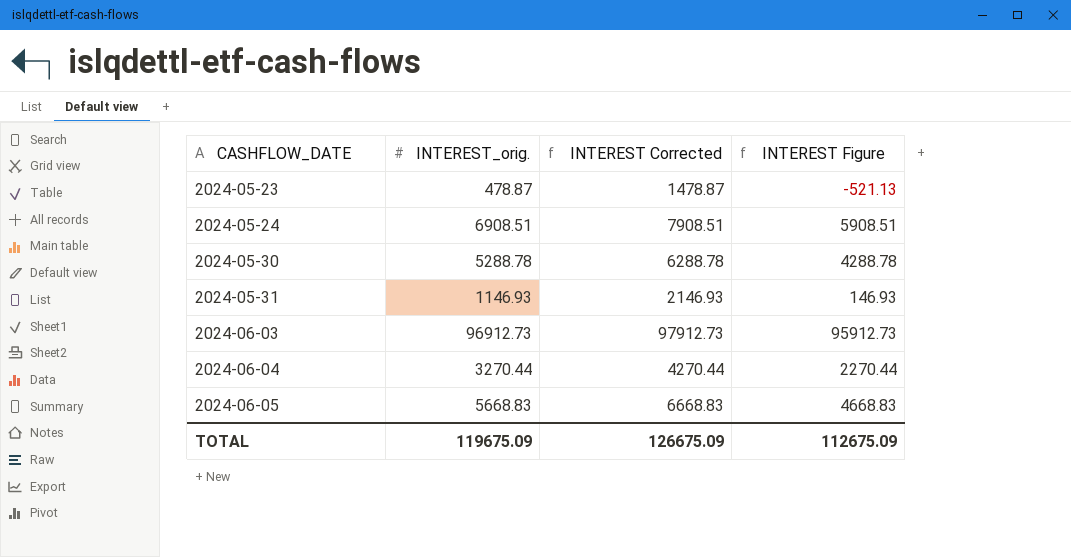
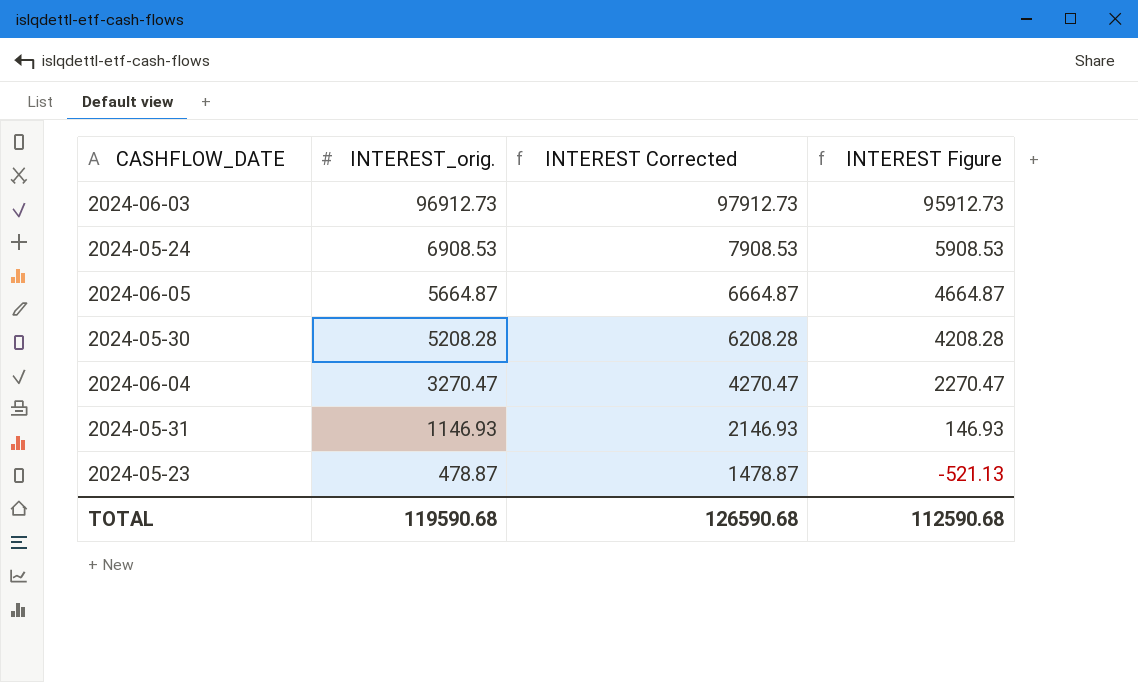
row order: CASHFLOW_DATE ascending -> INTEREST_orig. descending
2024-05-24 | INTEREST_orig.: 6908.51 -> 6908.53
2024-05-24 | INTEREST Corrected: 7908.51 -> 7908.53
2024-05-24 | INTEREST Figure: 5908.51 -> 5908.53
2024-06-05 | INTEREST_orig.: 5668.83 -> 5664.87
2024-06-05 | INTEREST Corrected: 6668.83 -> 6664.87
2024-06-05 | INTEREST Figure: 4668.83 -> 4664.87
2024-05-30 | INTEREST_orig.: 5288.78 -> 5208.28
2024-05-30 | INTEREST Corrected: 6288.78 -> 6208.28
2024-05-30 | INTEREST Figure: 4288.78 -> 4208.28
2024-06-04 | INTEREST_orig.: 3270.44 -> 3270.47
2024-06-04 | INTEREST Corrected: 4270.44 -> 4270.47
2024-06-04 | INTEREST Figure: 2270.44 -> 2270.47
TOTAL | INTEREST_orig.: 119675.09 -> 119590.68
TOTAL | INTEREST Corrected: 126675.09 -> 126590.68
TOTAL | INTEREST Figure: 112675.09 -> 112590.68

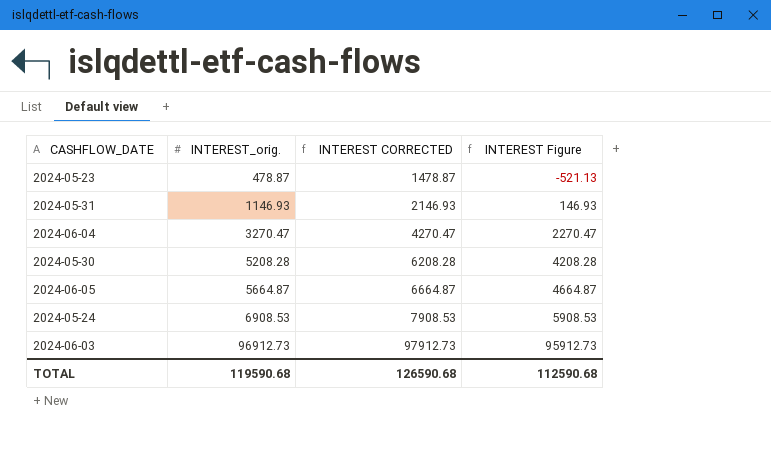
row order: INTEREST_orig. descending -> INTEREST_orig. ascending
column name: INTEREST Corrected -> INTEREST CORRECTED

